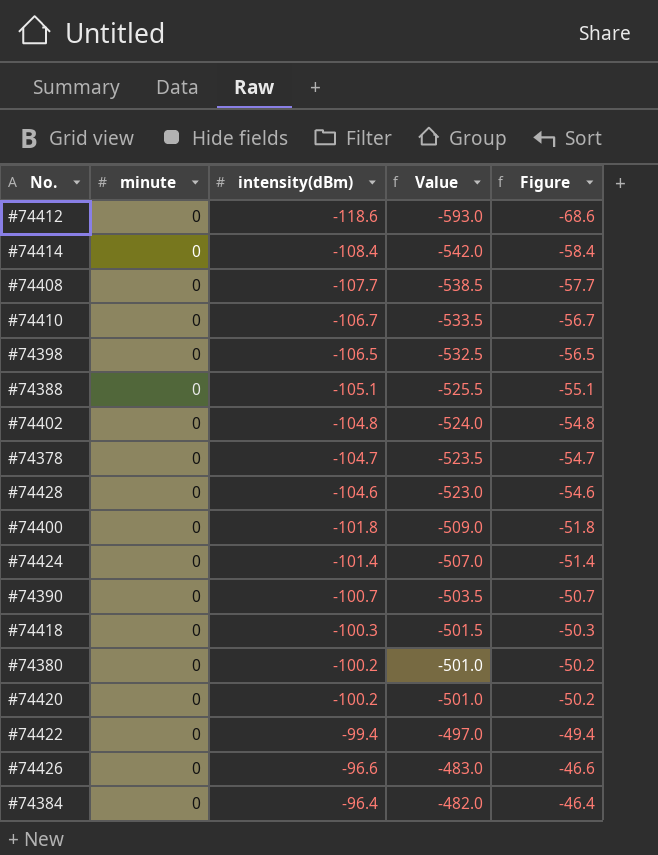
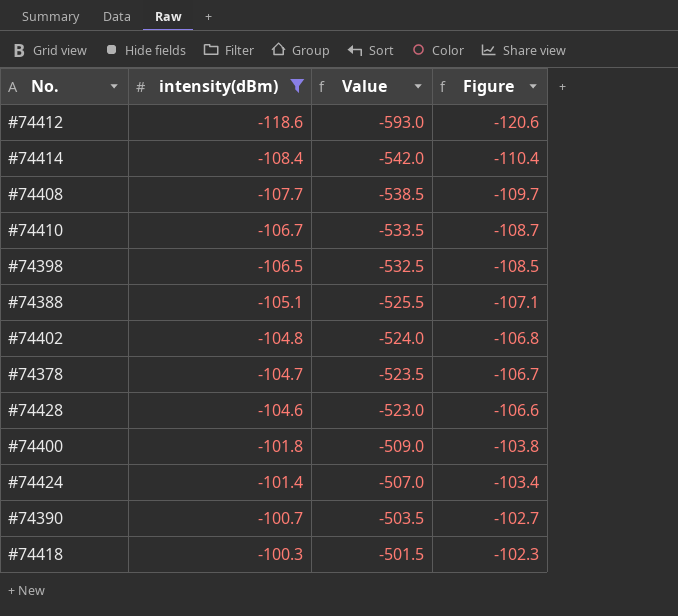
filter: none -> intensity(dBm) <= -100.3
column minute | position: 2 -> none
column Figure | formula: [intensity(dBm)] + 50 -> [intensity(dBm)] - 2

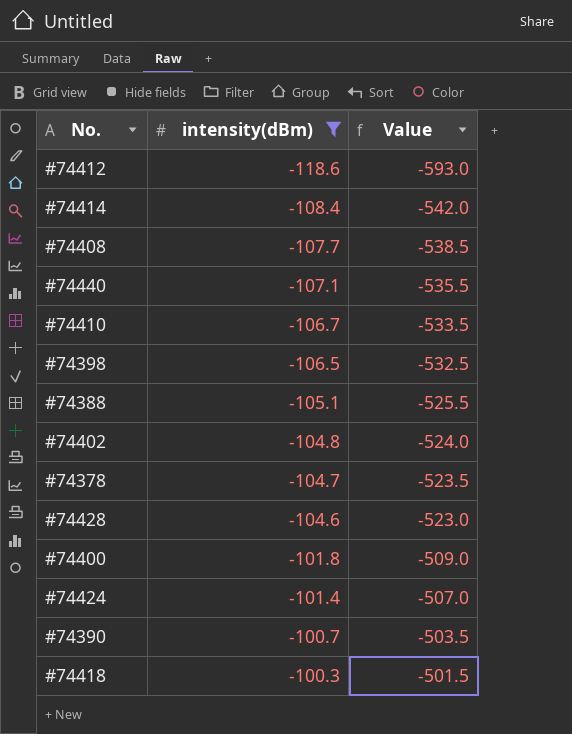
column Figure | formula: [intensity(dBm)] - 2 -> none
row #74440: none -> -107.1 | -535.5

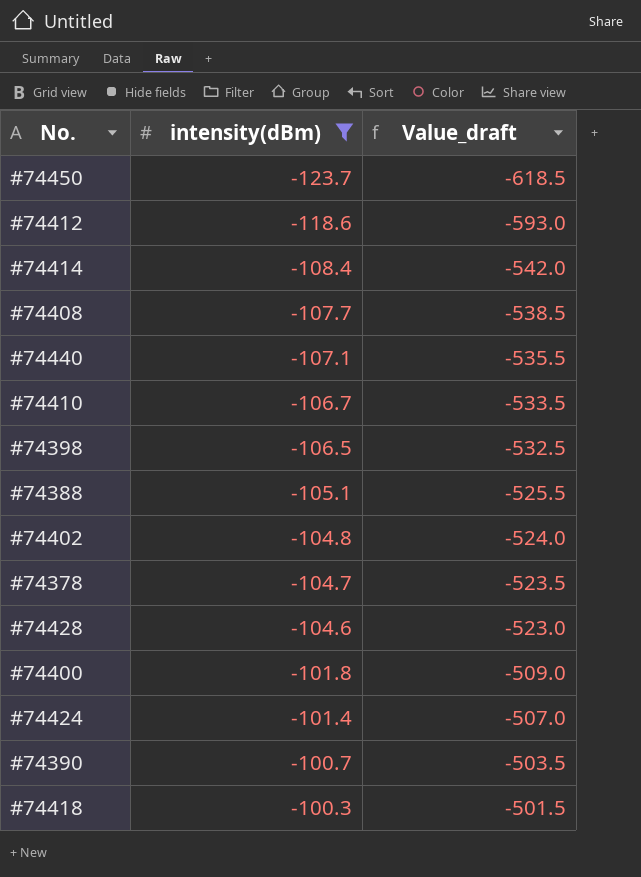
column name: Value -> Value_draft
row #74450: none -> -123.7 | -618.5

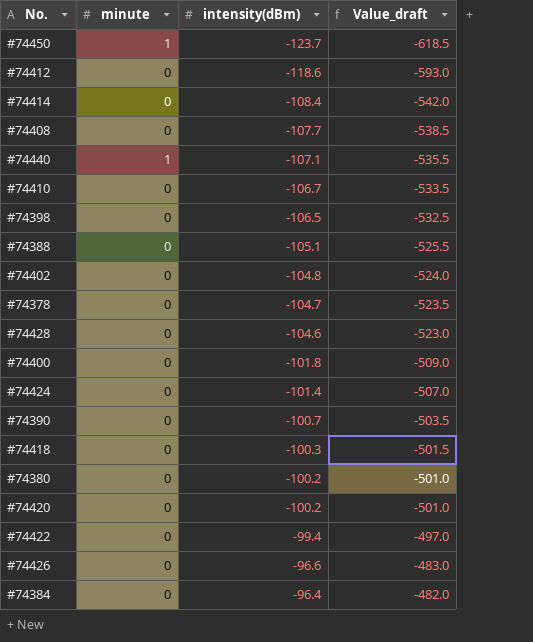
filter: intensity(dBm) <= -100.3 -> none
column minute | position: none -> 2

